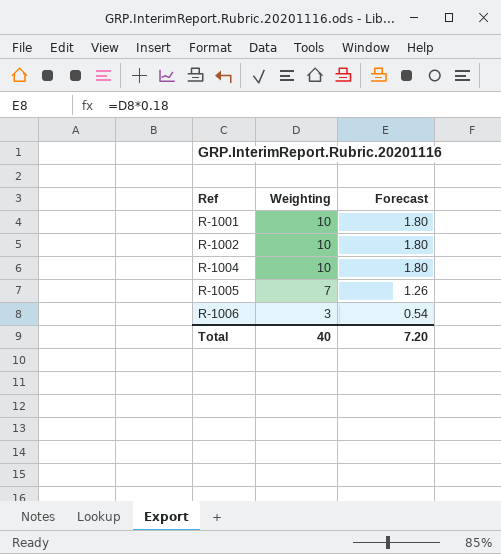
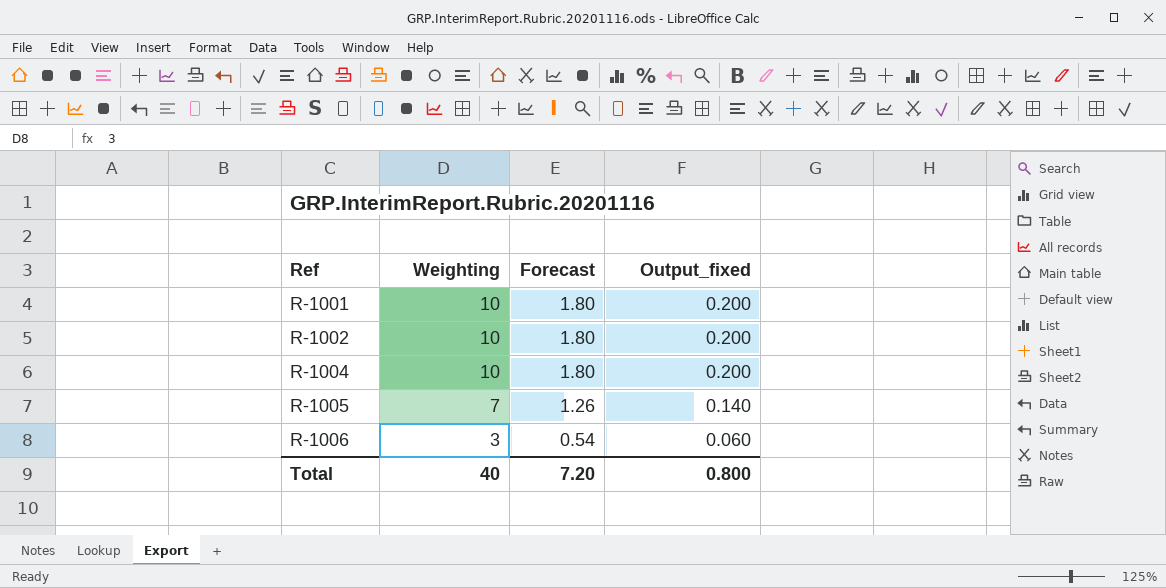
column Output_fixed | formula: none -> [Weighting] * 0.02

